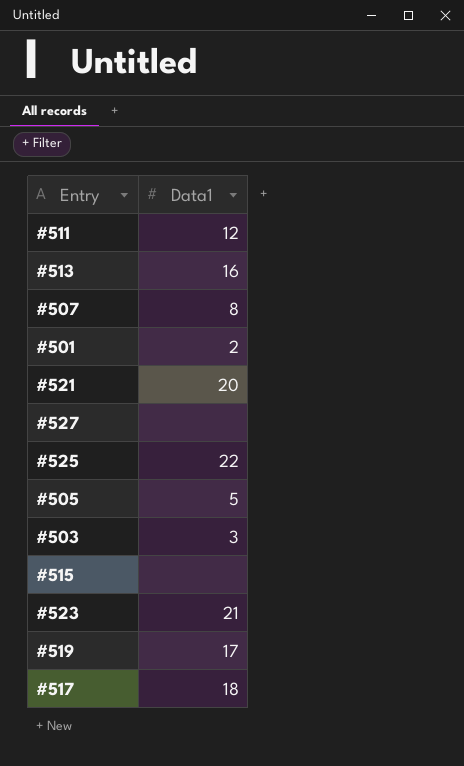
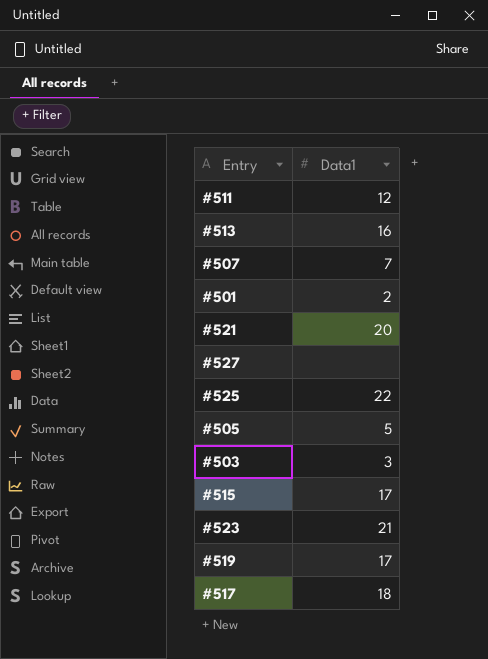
#507 | Data1: 8 -> 7
#515 | Data1: none -> 17

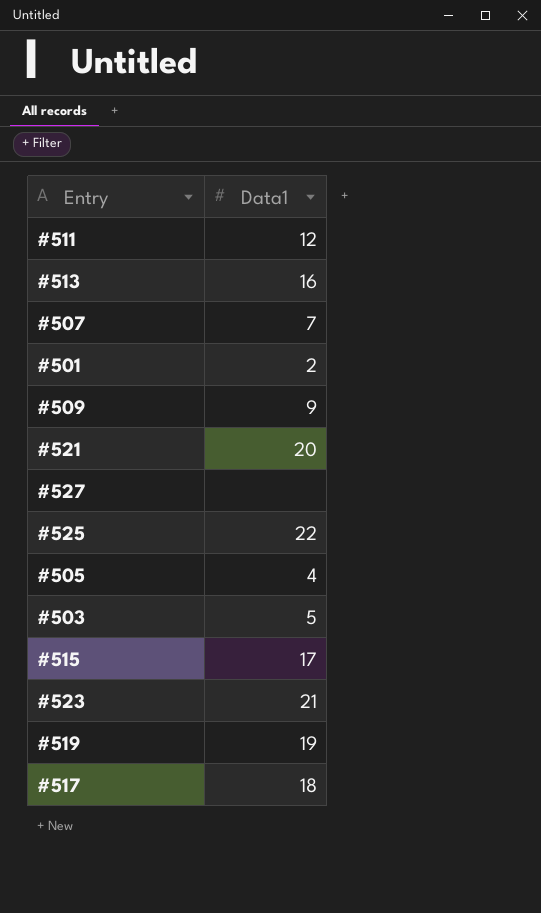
row #509: none -> 9
#505 | Data1: 5 -> 4
#503 | Data1: 3 -> 5
#519 | Data1: 17 -> 19

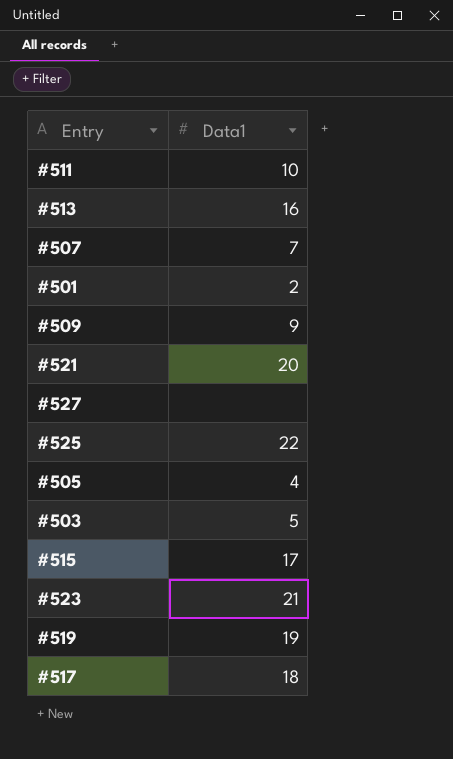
#511 | Data1: 12 -> 10

